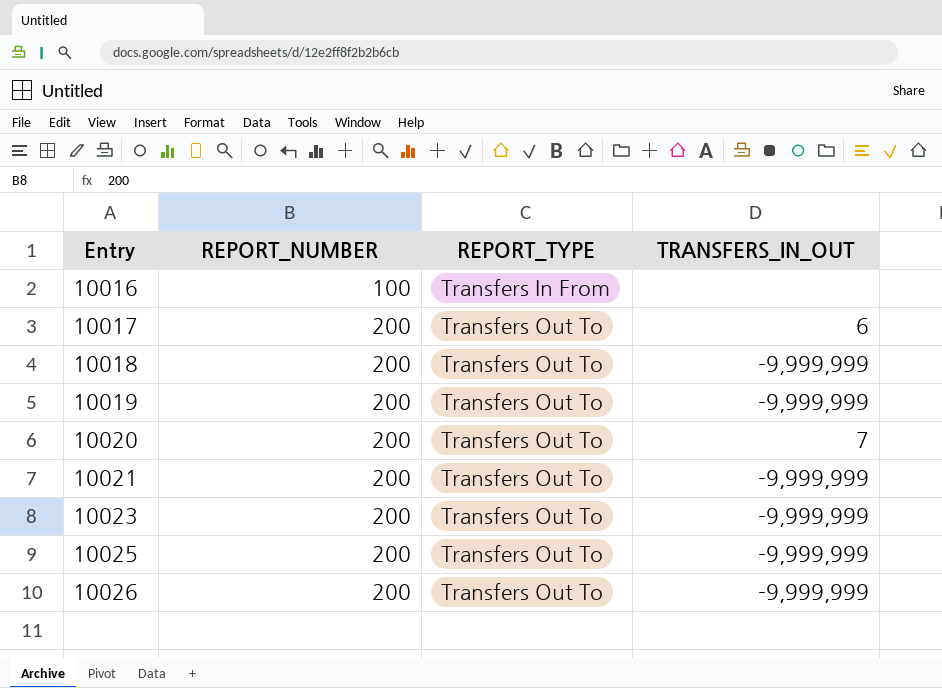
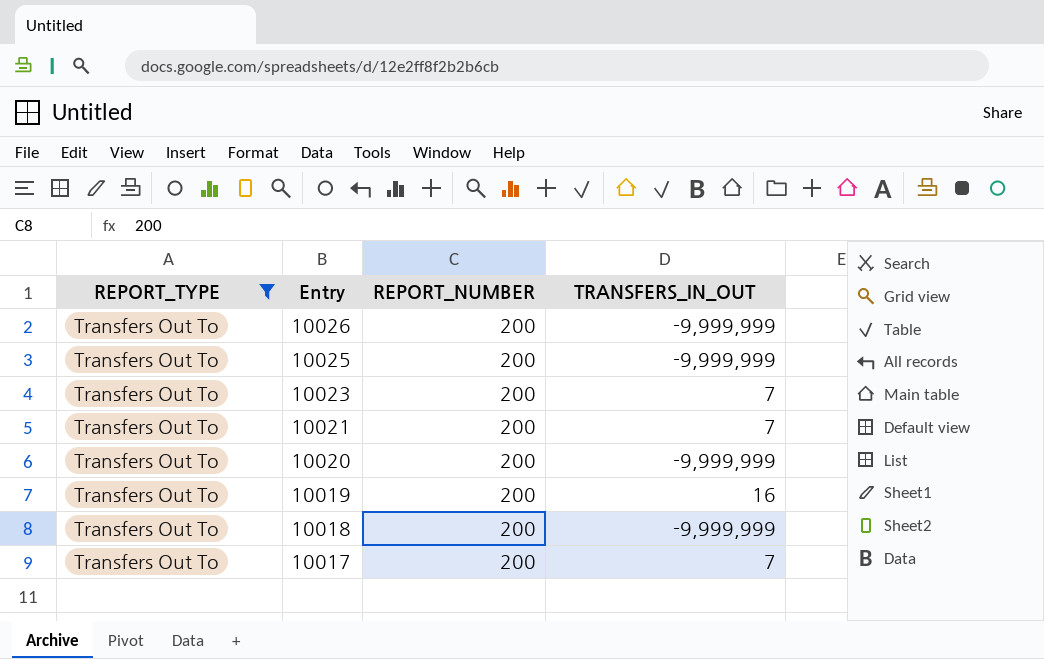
filter: none -> REPORT_TYPE = Transfers Out To
row order: Entry ascending -> Entry descending
column REPORT_TYPE | position: 3 -> 1
10023 | TRANSFERS_IN_OUT: -9,999,999 -> 7
10021 | TRANSFERS_IN_OUT: -9,999,999 -> 7
10020 | TRANSFERS_IN_OUT: 7 -> -9,999,999
10019 | TRANSFERS_IN_OUT: -9,999,999 -> 16
10017 | TRANSFERS_IN_OUT: 6 -> 7

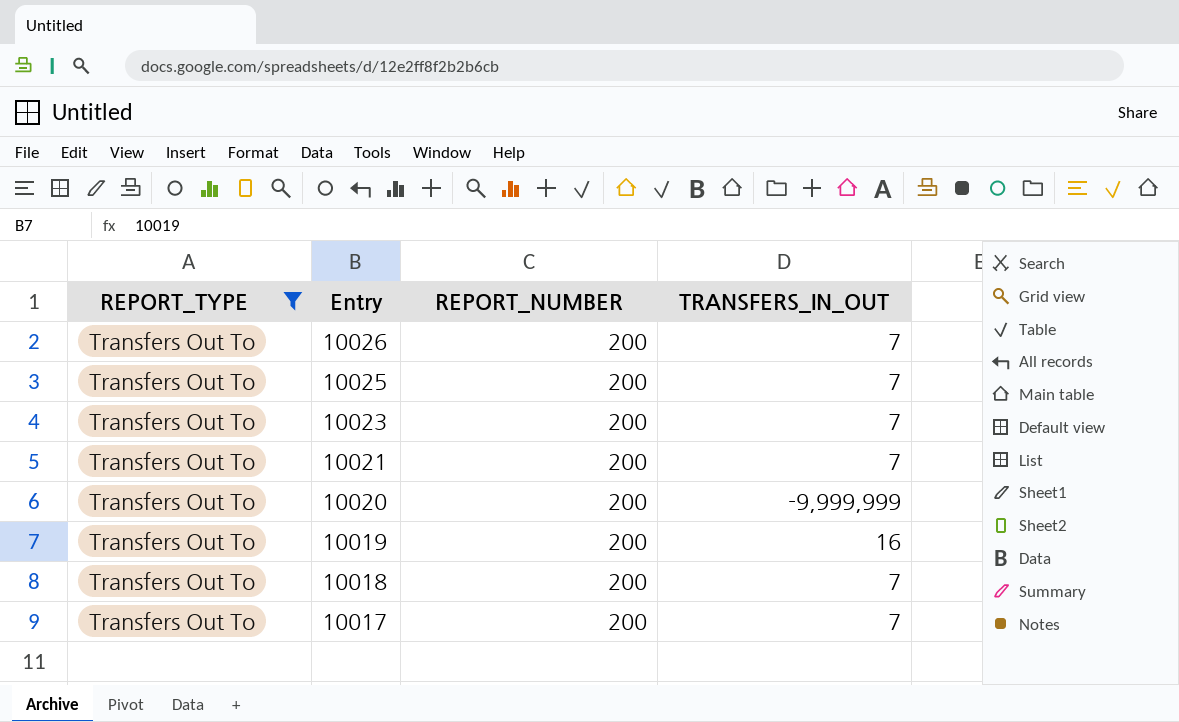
10026 | TRANSFERS_IN_OUT: -9,999,999 -> 7
10025 | TRANSFERS_IN_OUT: -9,999,999 -> 7
10018 | TRANSFERS_IN_OUT: -9,999,999 -> 7

